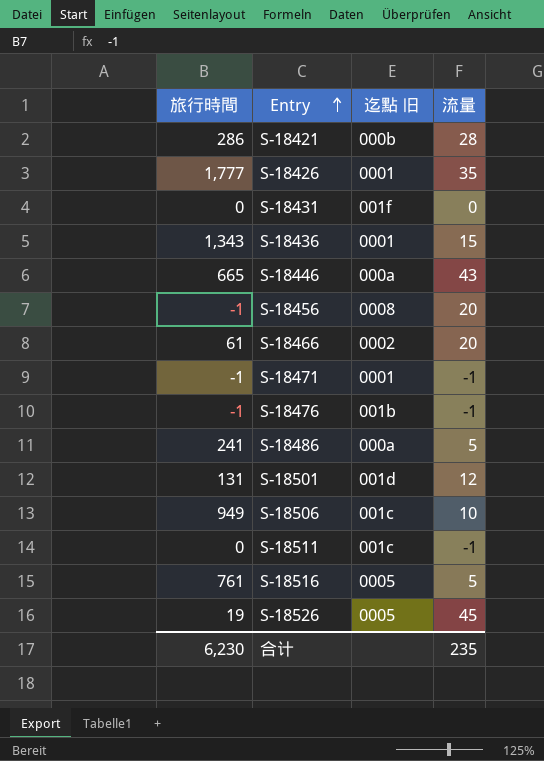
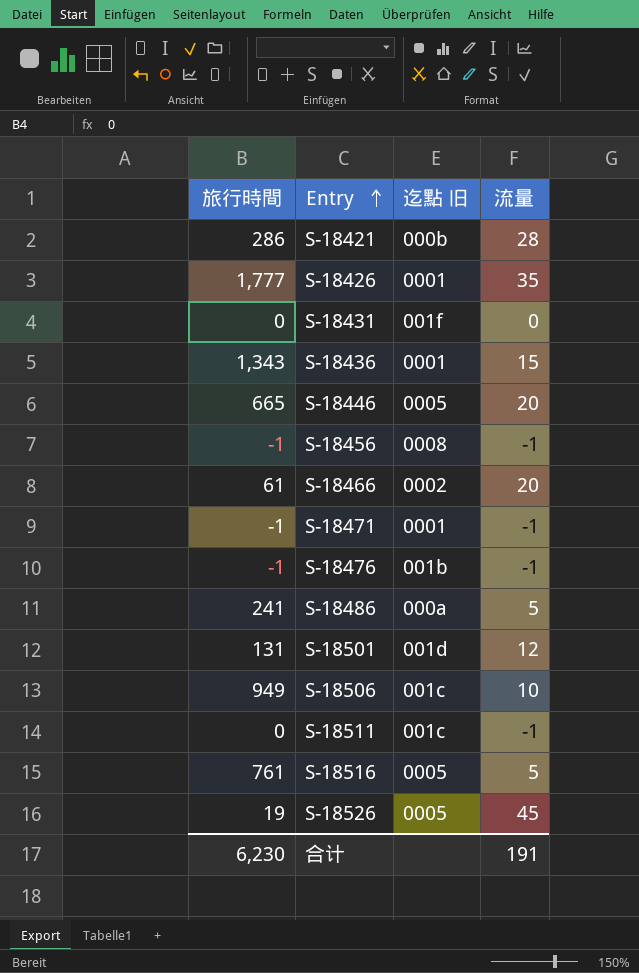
S-18446 | 迄點 旧: 000a -> 0005
S-18446 | 流量: 43 -> 20
S-18456 | 流量: 20 -> -1
合计 | 流量: 235 -> 191

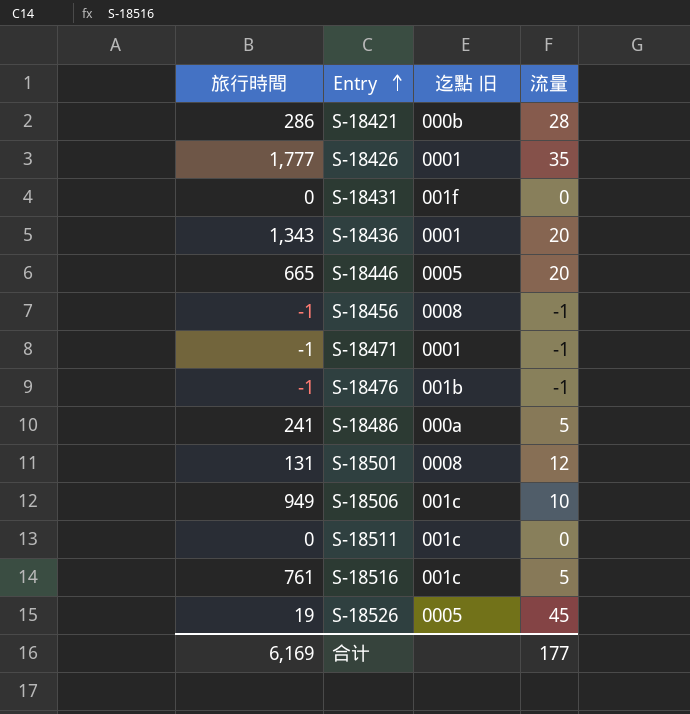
row S-18466: 61 | 0002 | 20 -> none
S-18436 | 流量: 15 -> 20
S-18501 | 迄點 旧: 001d -> 0008
S-18511 | 流量: -1 -> 0
S-18516 | 迄點 旧: 0005 -> 001c
合计 | 旅行時間: 6,230 -> 6,169
合计 | 流量: 191 -> 177

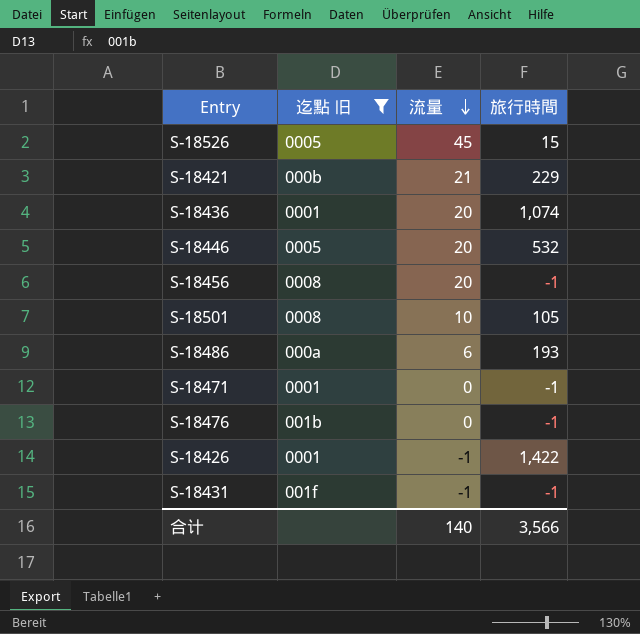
filter: none -> 迄點 旧 != 001c
row order: Entry ascending -> 流量 descending
column 旅行時間 | position: 1 -> 4
S-18526 | 旅行時間: 19 -> 15
S-18421 | 流量: 28 -> 21
S-18421 | 旅行時間: 286 -> 229
S-18436 | 旅行時間: 1,343 -> 1,074
S-18446 | 旅行時間: 665 -> 532
S-18456 | 流量: -1 -> 20
S-18501 | 流量: 12 -> 10
S-18501 | 旅行時間: 131 -> 105
S-18486 | 流量: 5 -> 6
S-18486 | 旅行時間: 241 -> 193
S-18471 | 流量: -1 -> 0
S-18476 | 流量: -1 -> 0
S-18426 | 流量: 35 -> -1
S-18426 | 旅行時間: 1,777 -> 1,422
S-18431 | 流量: 0 -> -1
S-18431 | 旅行時間: 0 -> -1
合计 | 流量: 177 -> 140
合计 | 旅行時間: 6,169 -> 3,566

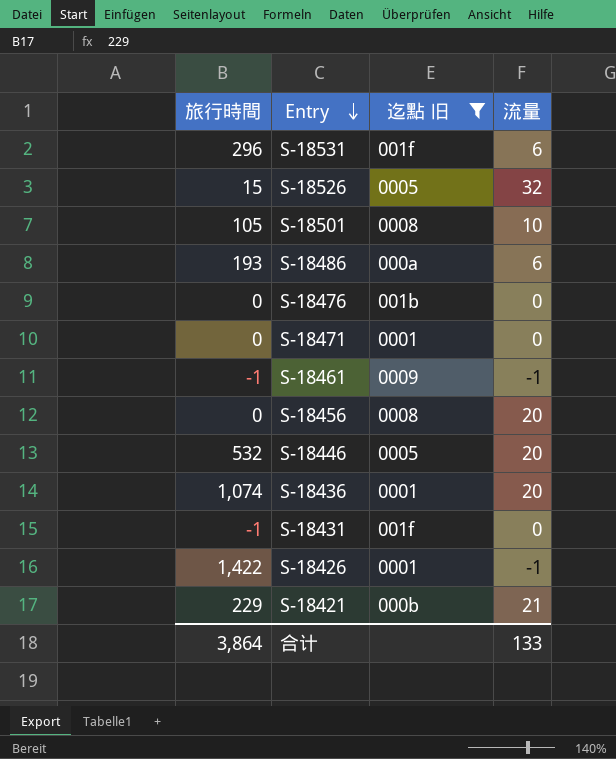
row order: 流量 descending -> Entry descending
column 旅行時間 | position: 4 -> 1
row S-18531: none -> 296 | 001f | 6
S-18526 | 流量: 45 -> 32
S-18476 | 旅行時間: -1 -> 0
S-18471 | 旅行時間: -1 -> 0
row S-18461: none -> -1 | 0009 | -1
S-18456 | 旅行時間: -1 -> 0
S-18431 | 流量: -1 -> 0
合计 | 旅行時間: 3,566 -> 3,864
合计 | 流量: 140 -> 133

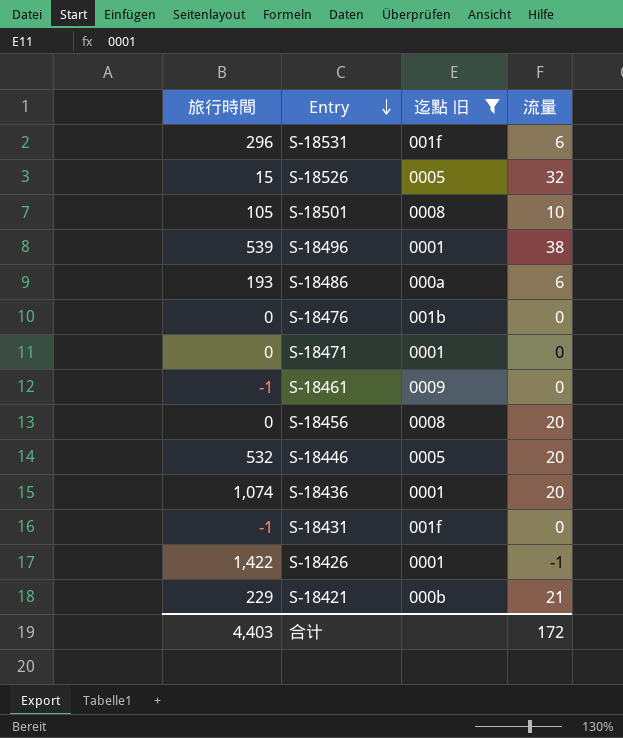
row S-18496: none -> 539 | 0001 | 38
S-18461 | 流量: -1 -> 0
合计 | 旅行時間: 3,864 -> 4,403
合计 | 流量: 133 -> 172

